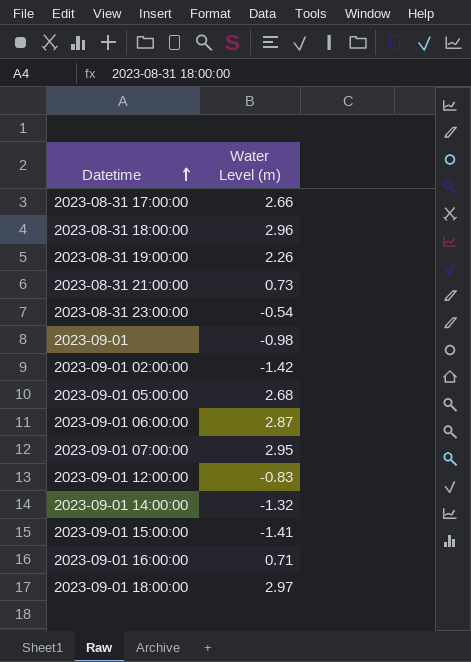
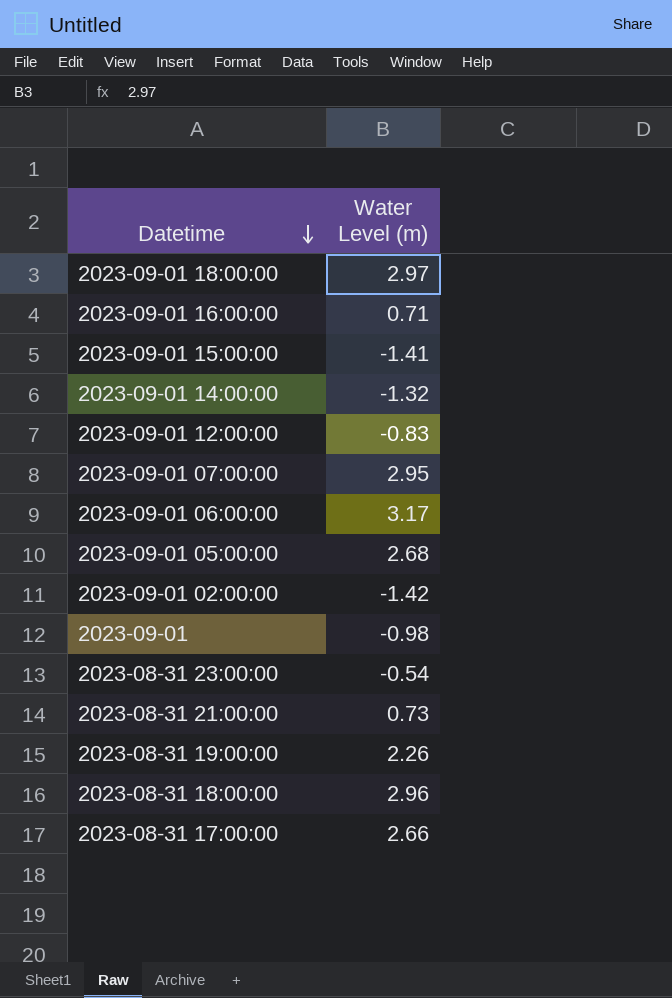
row order: Datetime ascending -> Datetime descending
2023-09-01 06:00:00 | Water Level (m): 2.87 -> 3.17

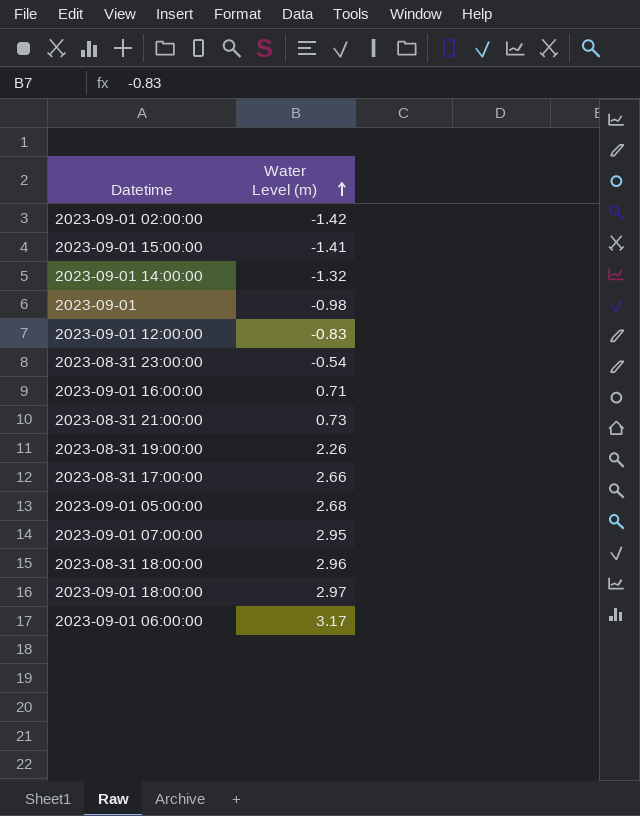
row order: Datetime descending -> Water Level (m) ascending

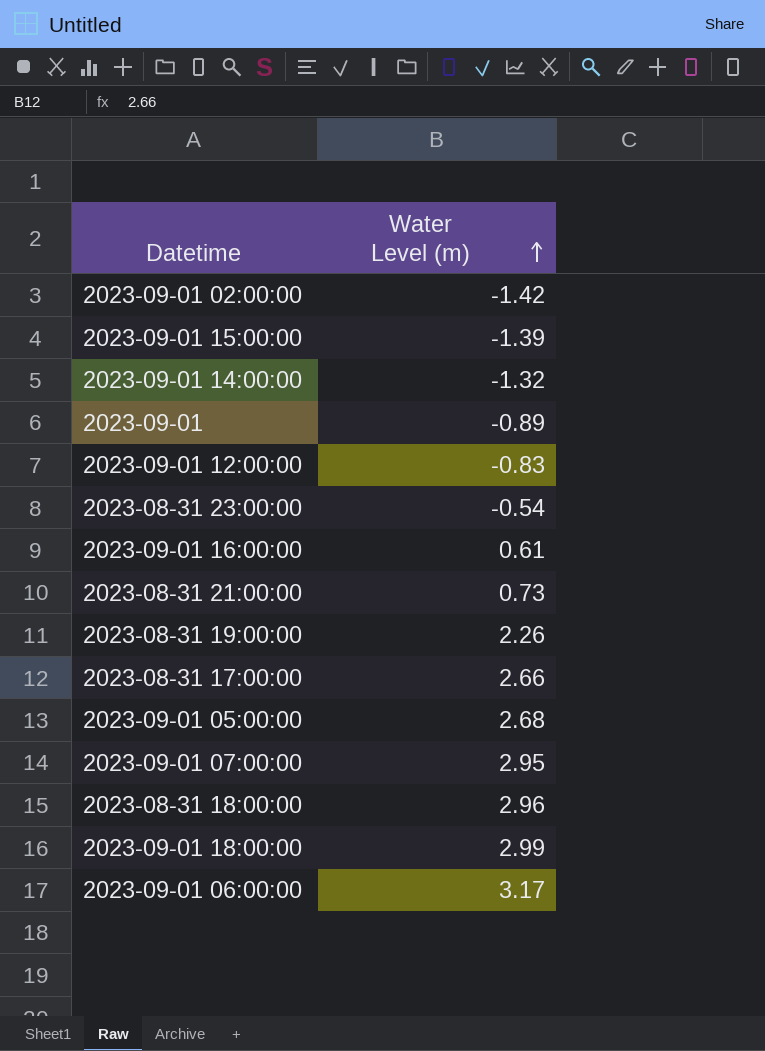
2023-09-01 15:00:00 | Water Level (m): -1.41 -> -1.39
2023-09-01 | Water Level (m): -0.98 -> -0.89
2023-09-01 16:00:00 | Water Level (m): 0.71 -> 0.61
2023-09-01 18:00:00 | Water Level (m): 2.97 -> 2.99

